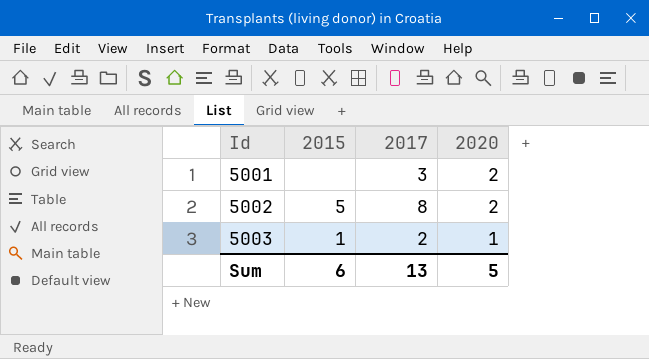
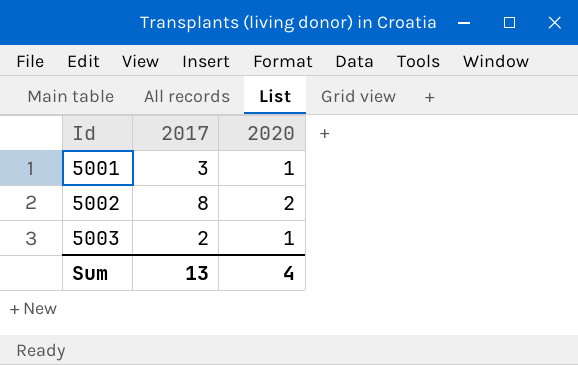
column 2015 | position: 2 -> none
5001 | 2020: 2 -> 1
Sum | 2020: 5 -> 4

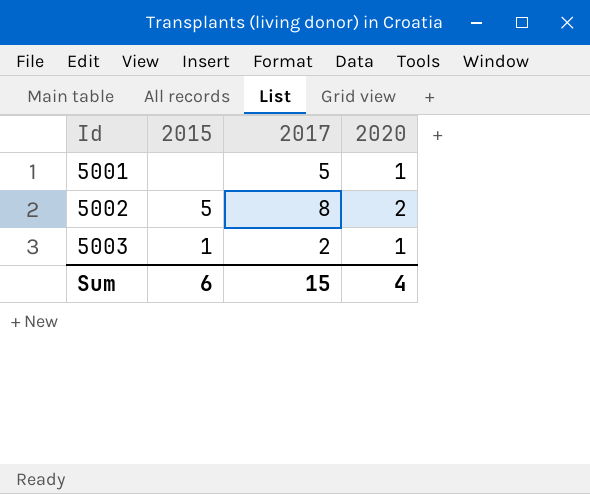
column 2015 | position: none -> 2
5001 | 2017: 3 -> 5
Sum | 2017: 13 -> 15

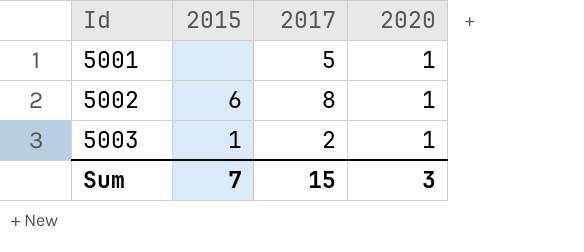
5002 | 2015: 5 -> 6
5002 | 2020: 2 -> 1
Sum | 2015: 6 -> 7
Sum | 2020: 4 -> 3

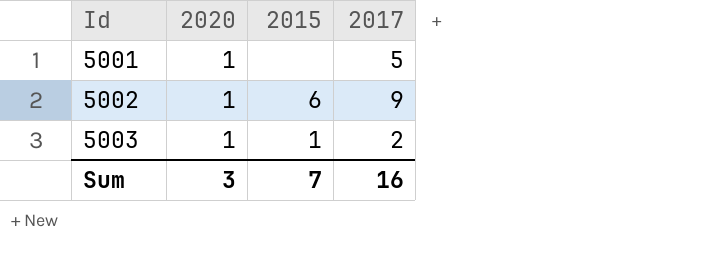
column 2020 | position: 4 -> 2
5002 | 2017: 8 -> 9
Sum | 2017: 15 -> 16

